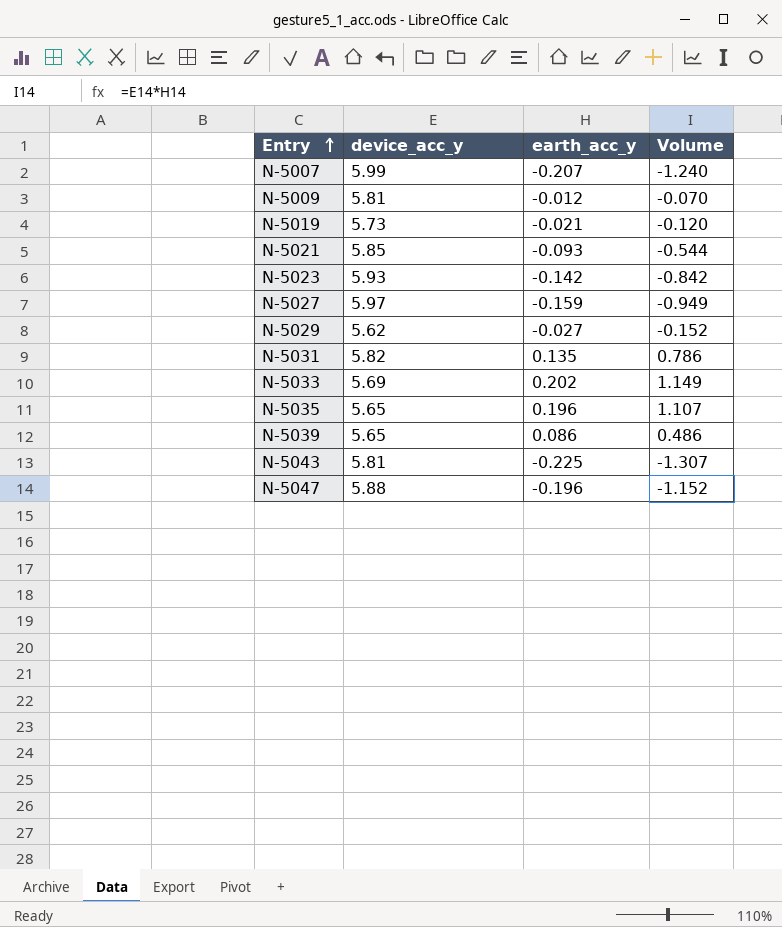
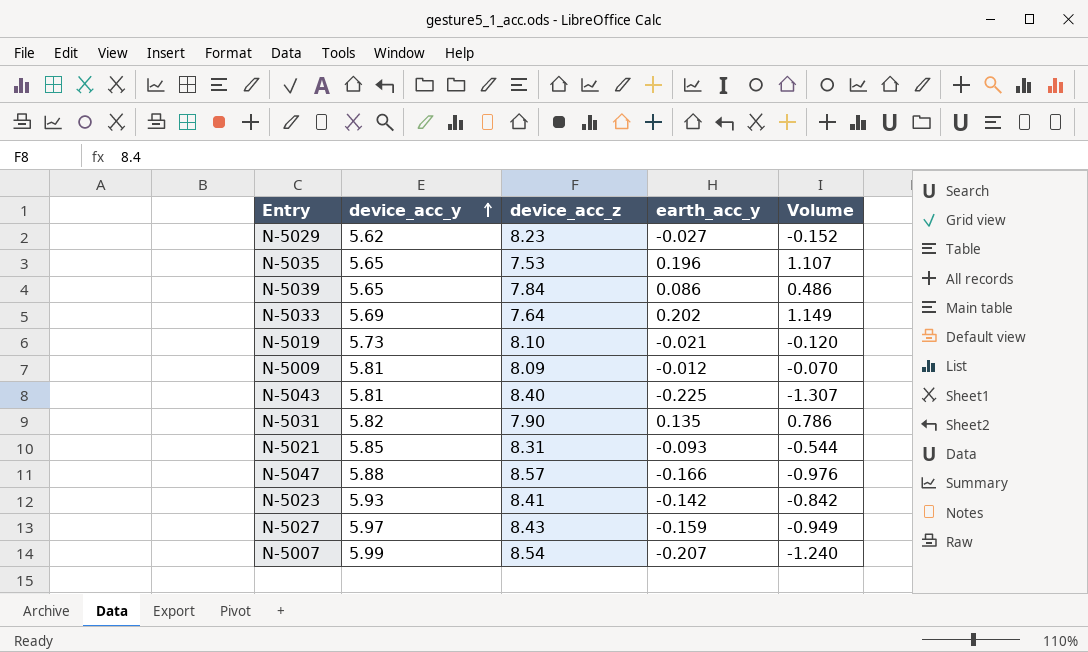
row order: Entry ascending -> device_acc_y ascending
column device_acc_z | position: none -> 3
N-5047 | earth_acc_y: -0.196 -> -0.166
N-5047 | Volume: -1.152 -> -0.976

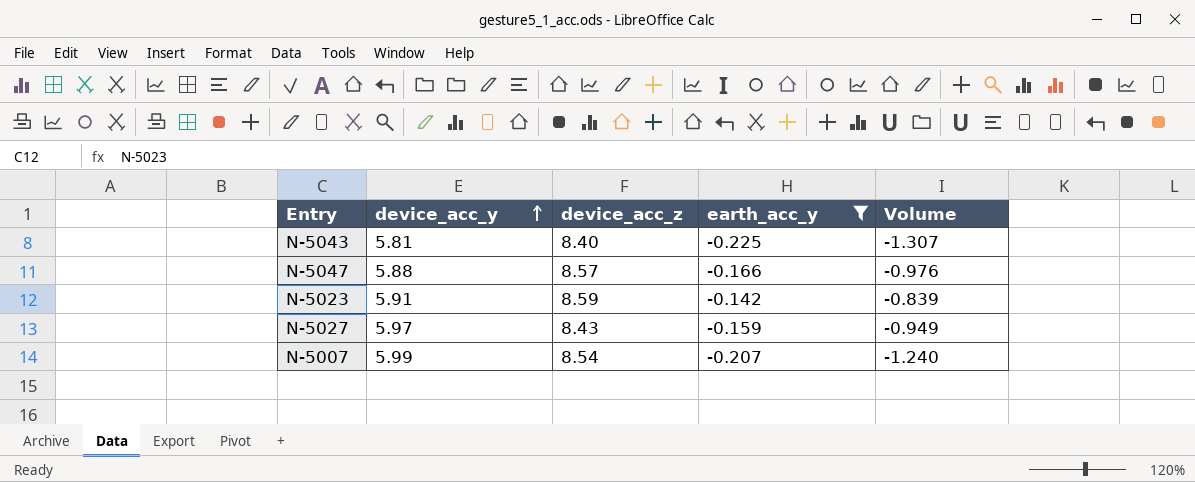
filter: none -> earth_acc_y <= -0.142
N-5023 | device_acc_y: 5.93 -> 5.91
N-5023 | device_acc_z: 8.41 -> 8.59
N-5023 | Volume: -0.842 -> -0.839

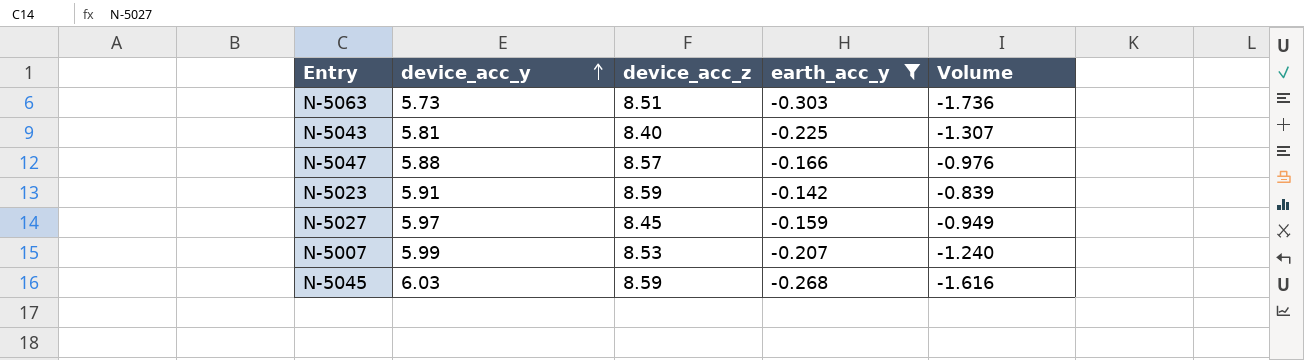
row N-5063: none -> 5.73 | 8.51 | -0.303 | -1.736
N-5027 | device_acc_z: 8.43 -> 8.45
N-5007 | device_acc_z: 8.54 -> 8.53
row N-5045: none -> 6.03 | 8.59 | -0.268 | -1.616

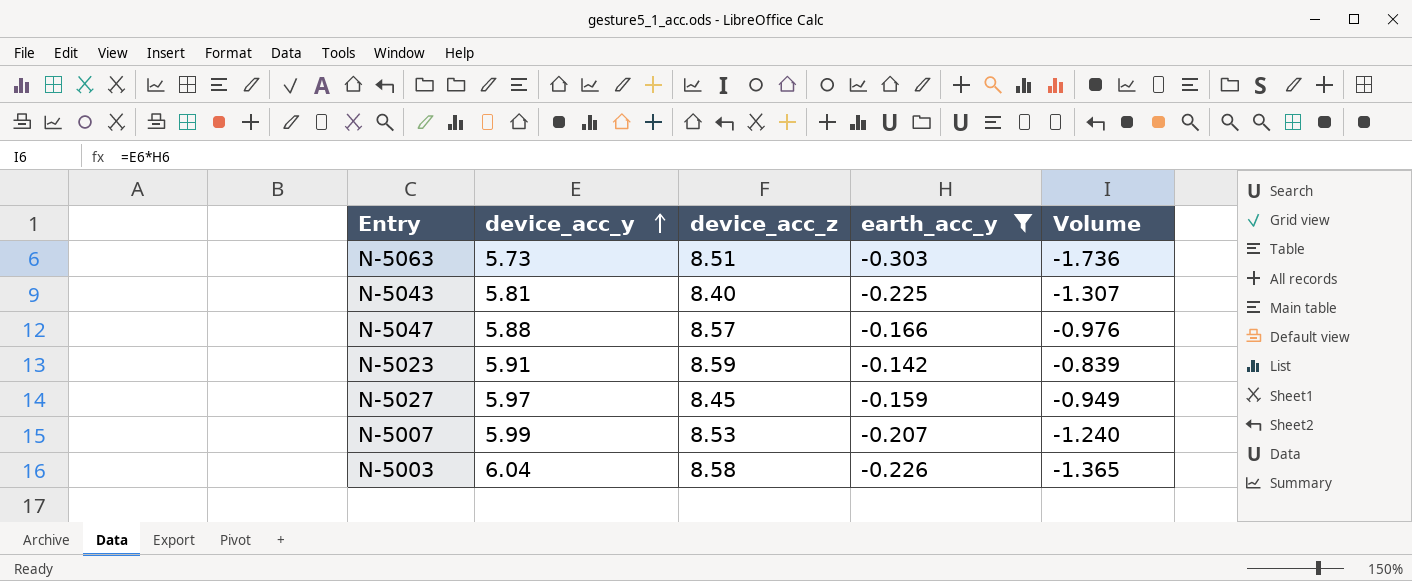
row N-5045: 6.03 | 8.59 | -0.268 | -1.616 -> none
row N-5003: none -> 6.04 | 8.58 | -0.226 | -1.365

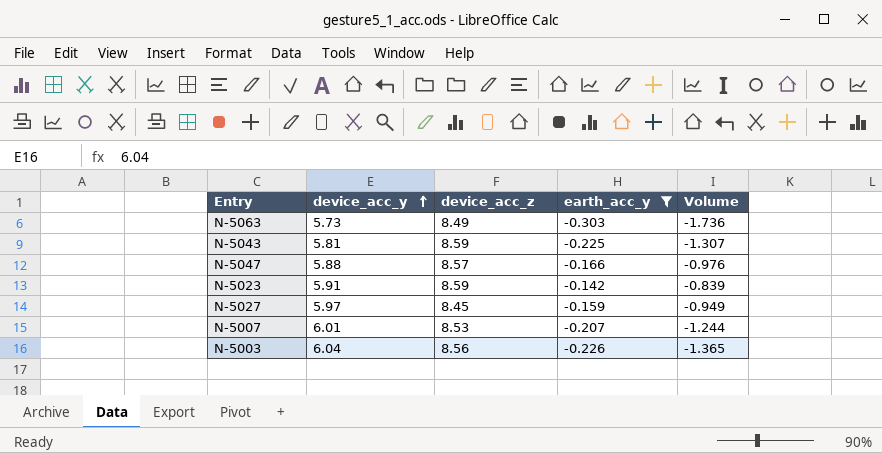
N-5063 | device_acc_z: 8.51 -> 8.49
N-5043 | device_acc_z: 8.40 -> 8.59
N-5007 | device_acc_y: 5.99 -> 6.01
N-5007 | Volume: -1.240 -> -1.244
N-5003 | device_acc_z: 8.58 -> 8.56

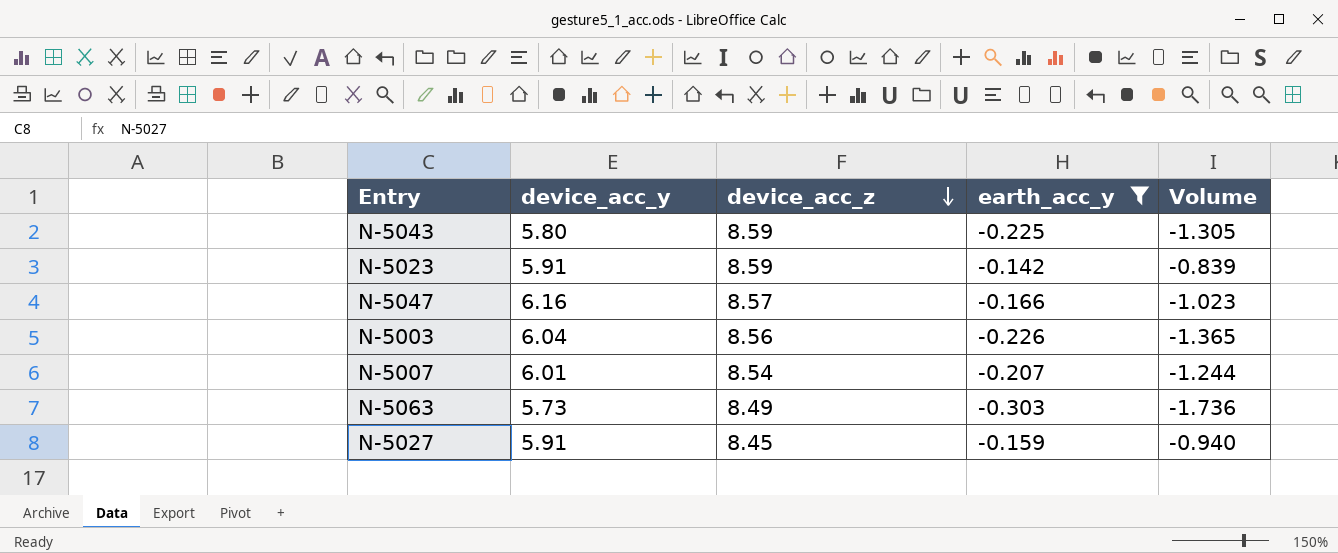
row order: device_acc_y ascending -> device_acc_z descending
N-5043 | device_acc_y: 5.81 -> 5.80
N-5043 | Volume: -1.307 -> -1.305
N-5047 | device_acc_y: 5.88 -> 6.16
N-5047 | Volume: -0.976 -> -1.023
N-5007 | device_acc_z: 8.53 -> 8.54
N-5027 | device_acc_y: 5.97 -> 5.91
N-5027 | Volume: -0.949 -> -0.940

